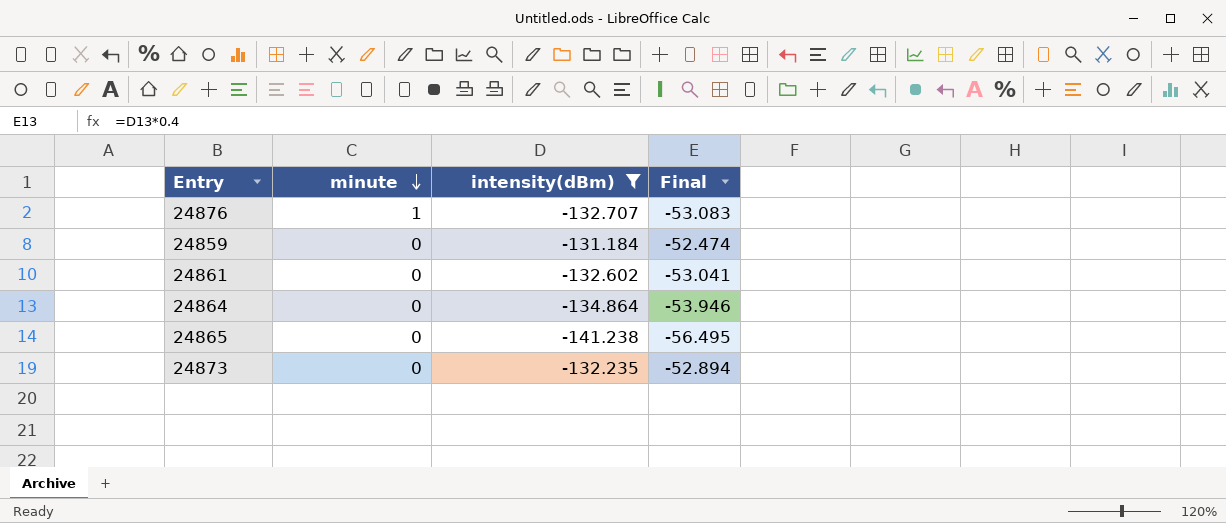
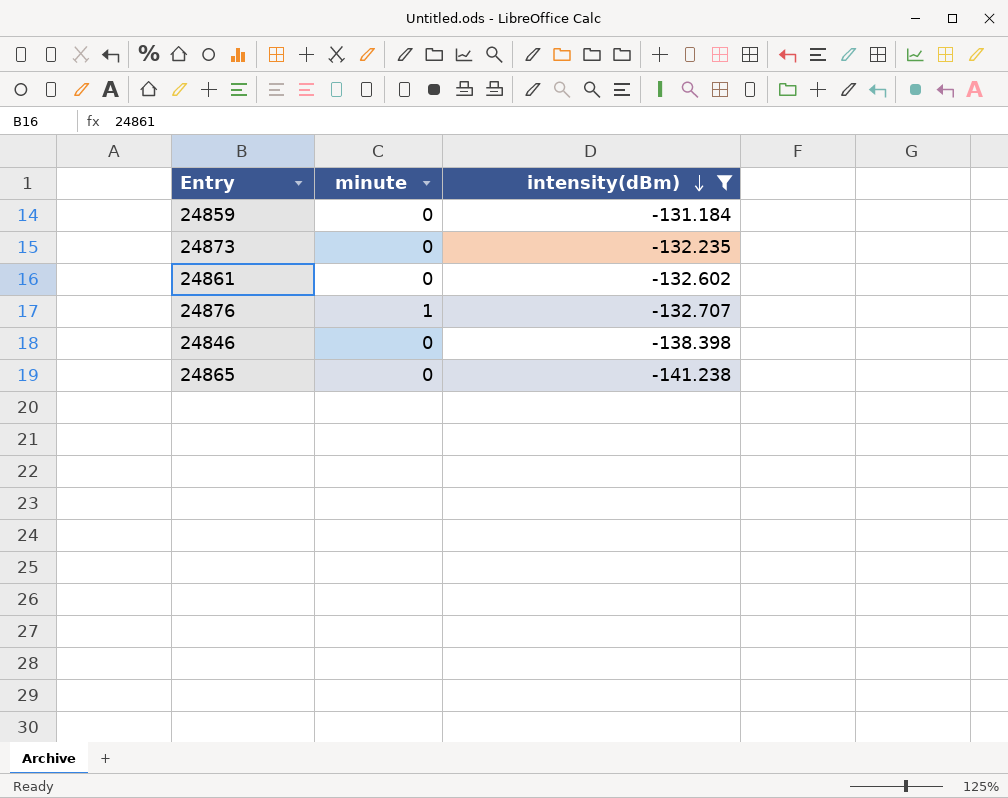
row order: minute descending -> intensity(dBm) descending
column Final | formula: [intensity(dBm)] * 0.4 -> none
row 24864: 0 | -134.864 | -53.946 -> none
row 24846: none -> 0 | -138.398

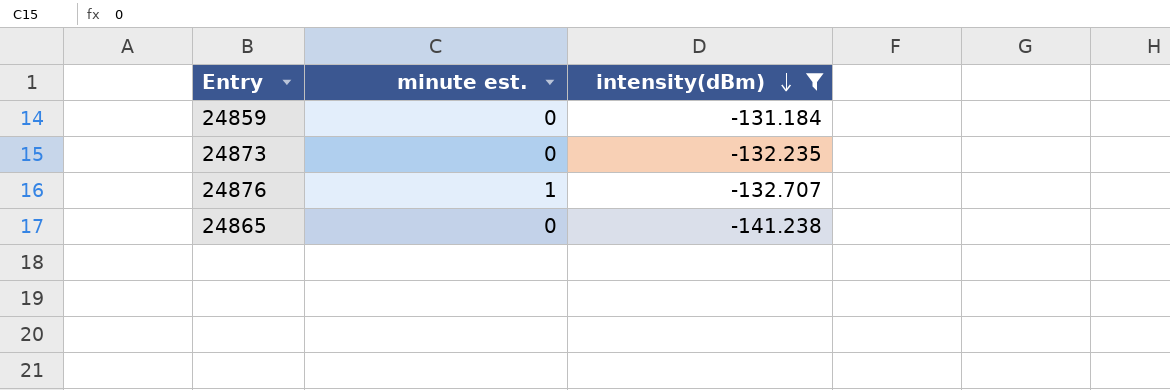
column name: minute -> minute est.
row 24861: 0 | -132.602 -> none
row 24846: 0 | -138.398 -> none

